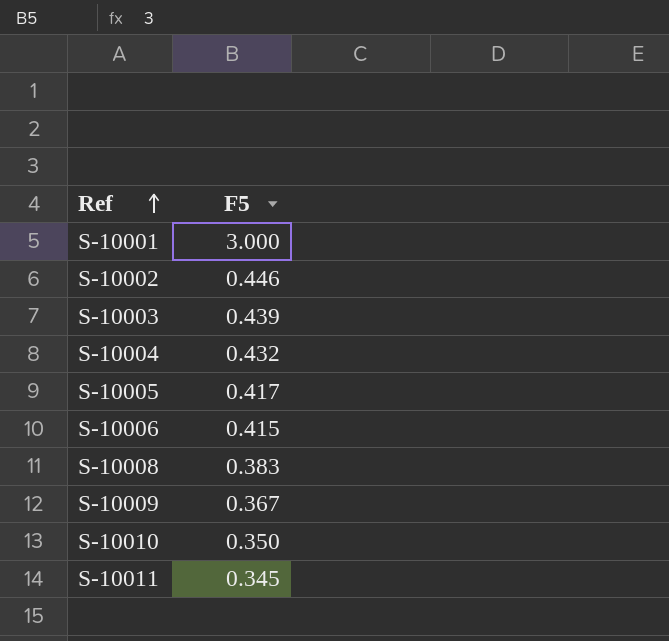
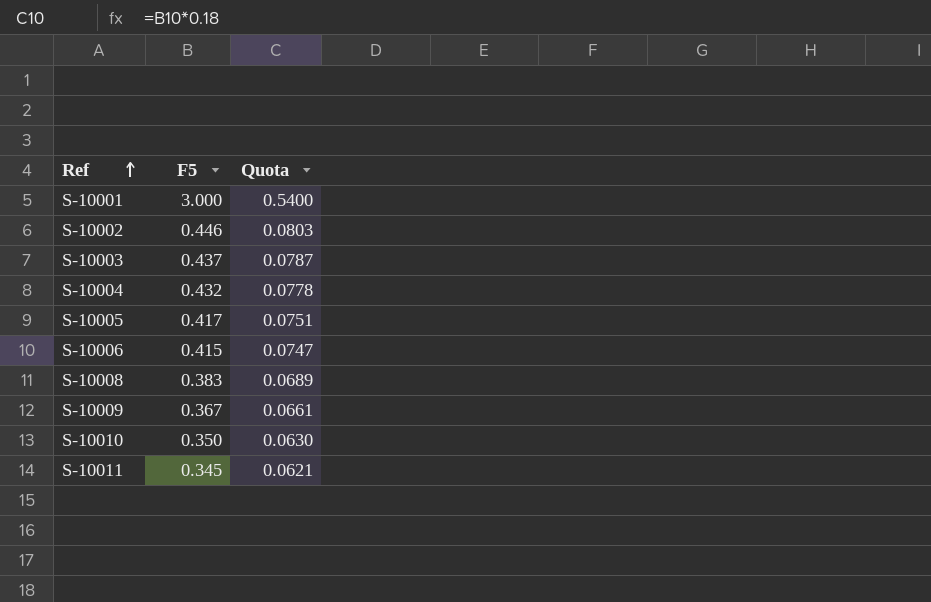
column Quota | formula: none -> [F5] * 0.18
S-10003 | F5: 0.439 -> 0.437

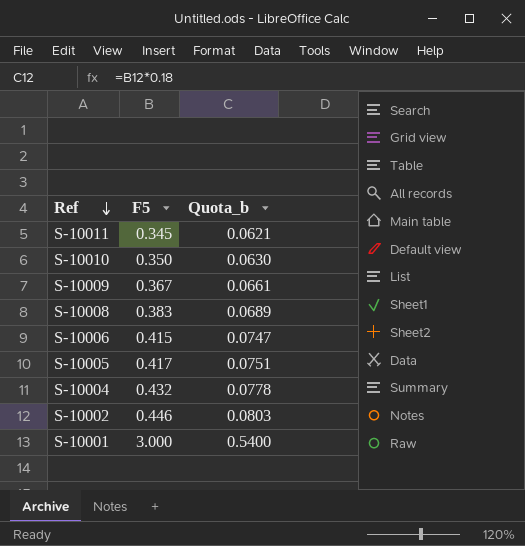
row order: Ref ascending -> Ref descending
column name: Quota -> Quota_b
row S-10003: 0.437 | 0.0787 -> none

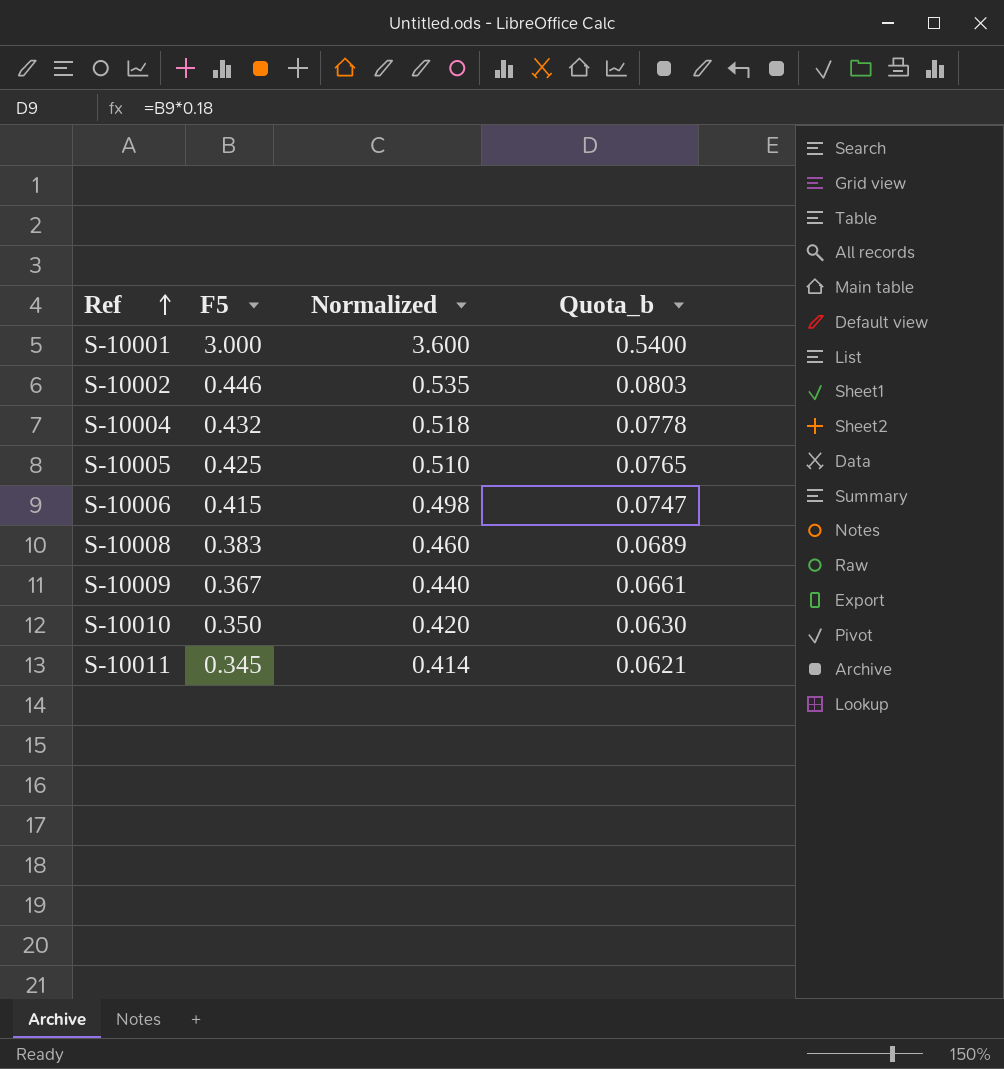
row order: Ref descending -> Ref ascending
column Normalized | formula: none -> [F5] * 1.2
S-10005 | F5: 0.417 -> 0.425
S-10005 | Quota_b: 0.0751 -> 0.0765

